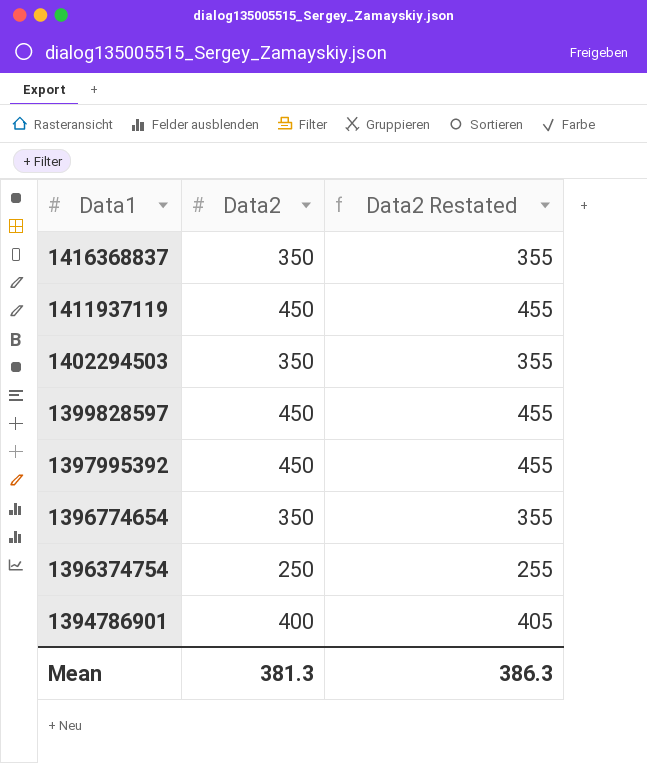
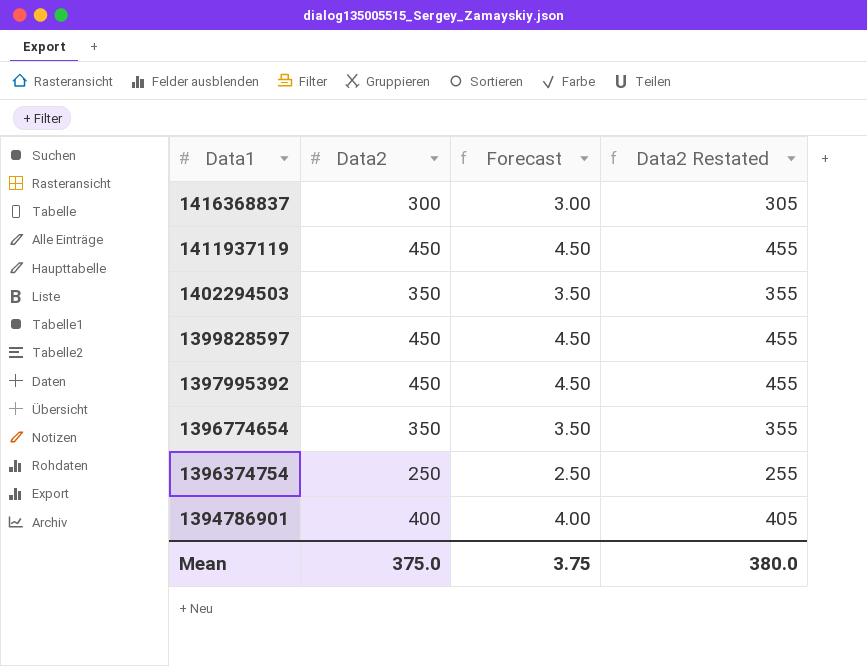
column Forecast | formula: none -> [Data2] * 0.01
1416368837 | Data2: 350 -> 300
1416368837 | Data2 Restated: 355 -> 305
Mean | Data2: 381.3 -> 375.0
Mean | Data2 Restated: 386.3 -> 380.0

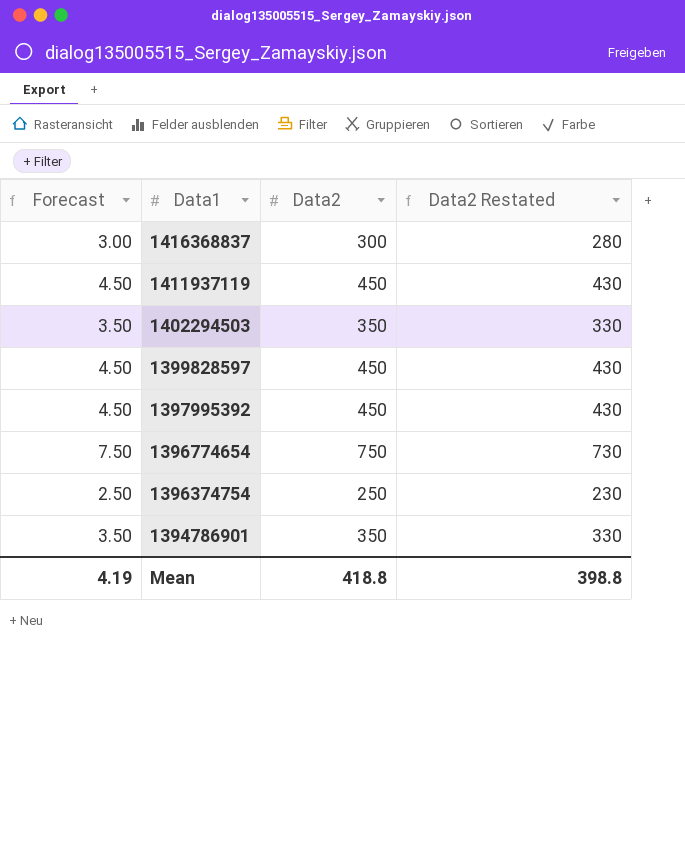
column Forecast | position: 3 -> 1
column Data2 Restated | formula: [Data2] + 5 -> [Data2] - 20
1396774654 | Forecast: 3.50 -> 7.50
1396774654 | Data2: 350 -> 750
1394786901 | Forecast: 4.00 -> 3.50
1394786901 | Data2: 400 -> 350
Mean | Forecast: 3.75 -> 4.19
Mean | Data2: 375.0 -> 418.8
Mean | Data2 Restated: 380.0 -> 398.8

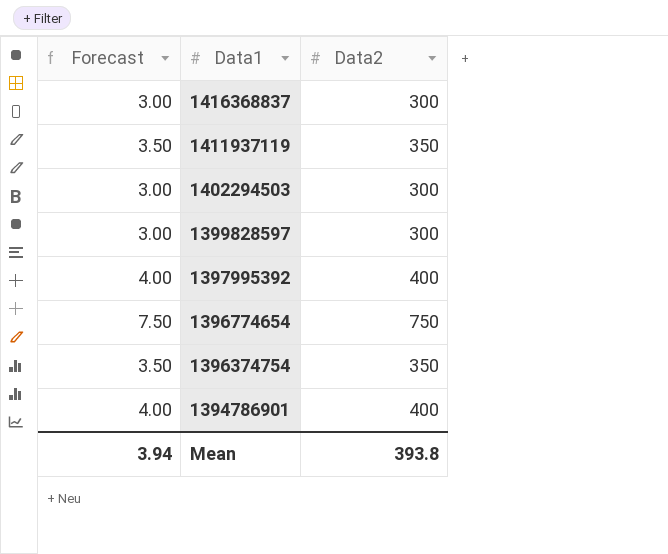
column Data2 Restated | formula: [Data2] - 20 -> none
1411937119 | Forecast: 4.50 -> 3.50
1411937119 | Data2: 450 -> 350
1402294503 | Forecast: 3.50 -> 3.00
1402294503 | Data2: 350 -> 300
1399828597 | Forecast: 4.50 -> 3.00
1399828597 | Data2: 450 -> 300
1397995392 | Forecast: 4.50 -> 4.00
1397995392 | Data2: 450 -> 400
1396374754 | Forecast: 2.50 -> 3.50
1396374754 | Data2: 250 -> 350
1394786901 | Forecast: 3.50 -> 4.00
1394786901 | Data2: 350 -> 400
Mean | Forecast: 4.19 -> 3.94
Mean | Data2: 418.8 -> 393.8

